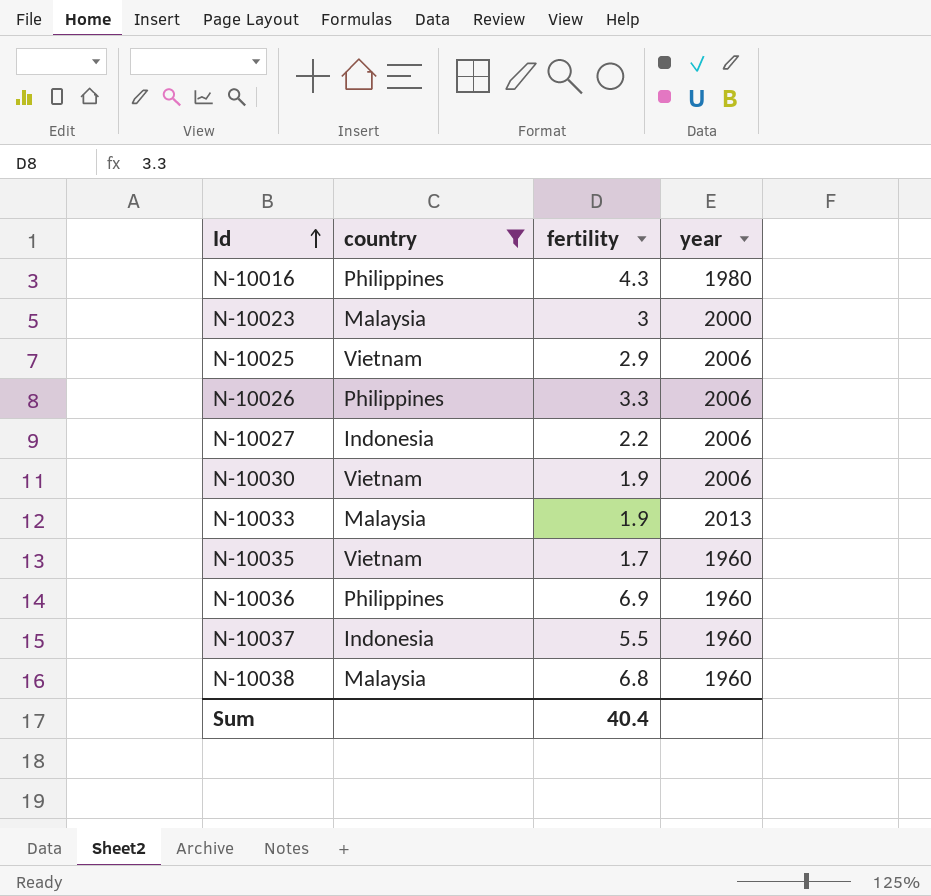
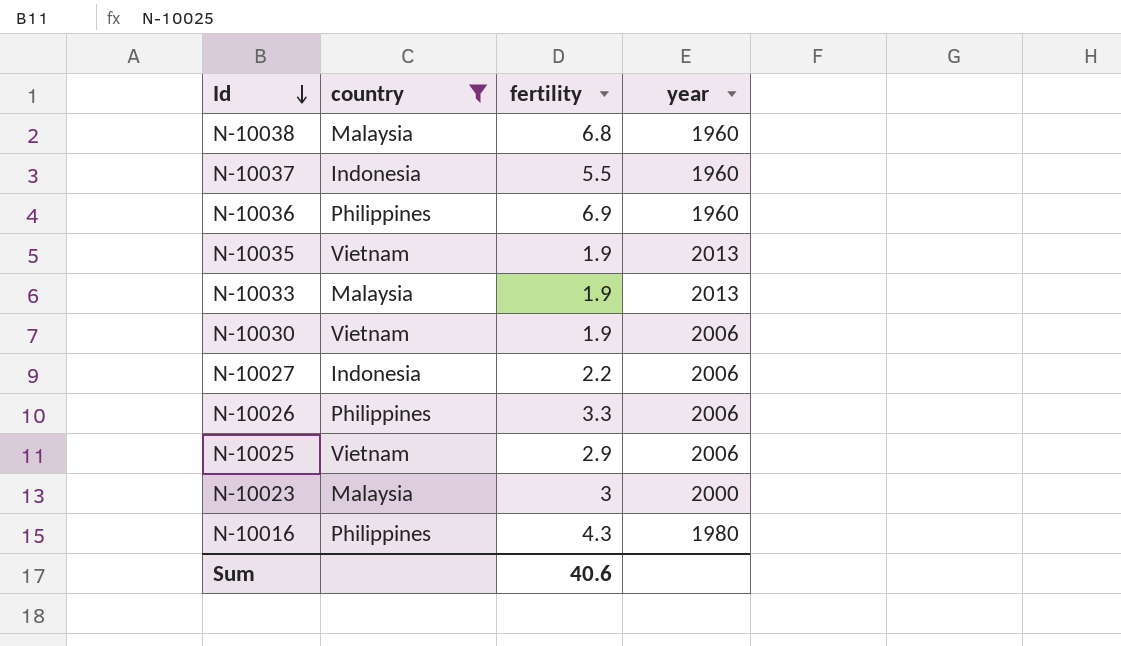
row order: Id ascending -> Id descending
N-10035 | fertility: 1.7 -> 1.9
N-10035 | year: 1960 -> 2013
Sum | fertility: 40.4 -> 40.6

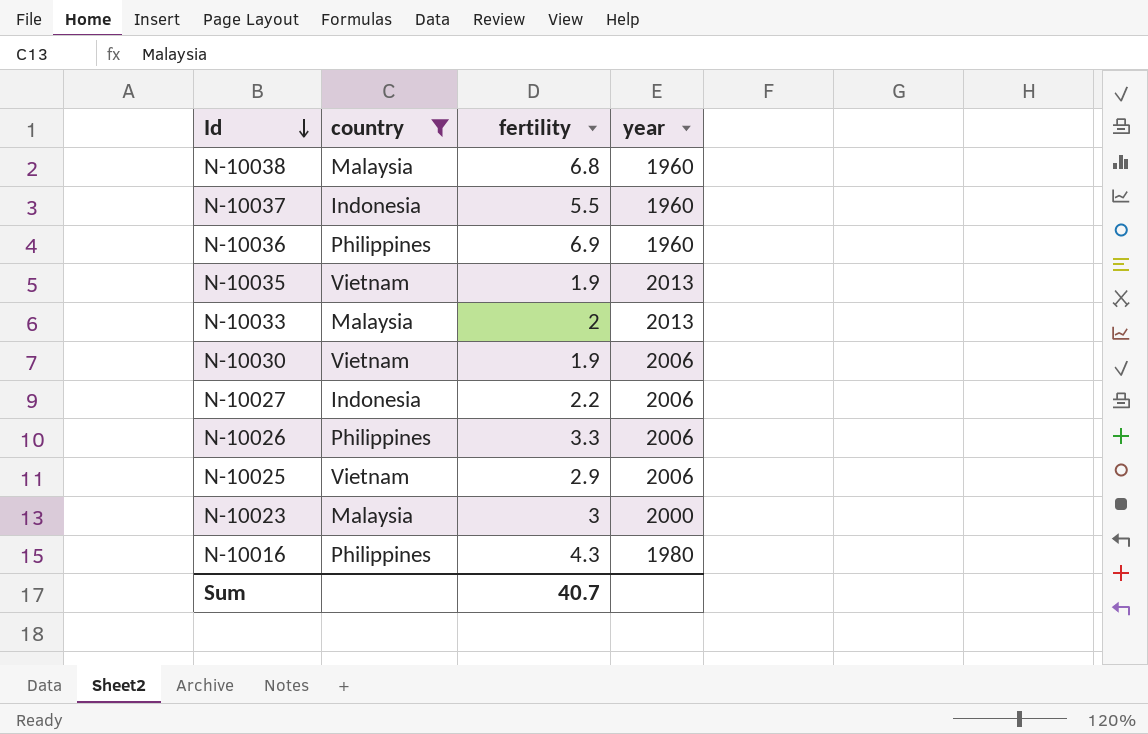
N-10033 | fertility: 1.9 -> 2
Sum | fertility: 40.6 -> 40.7

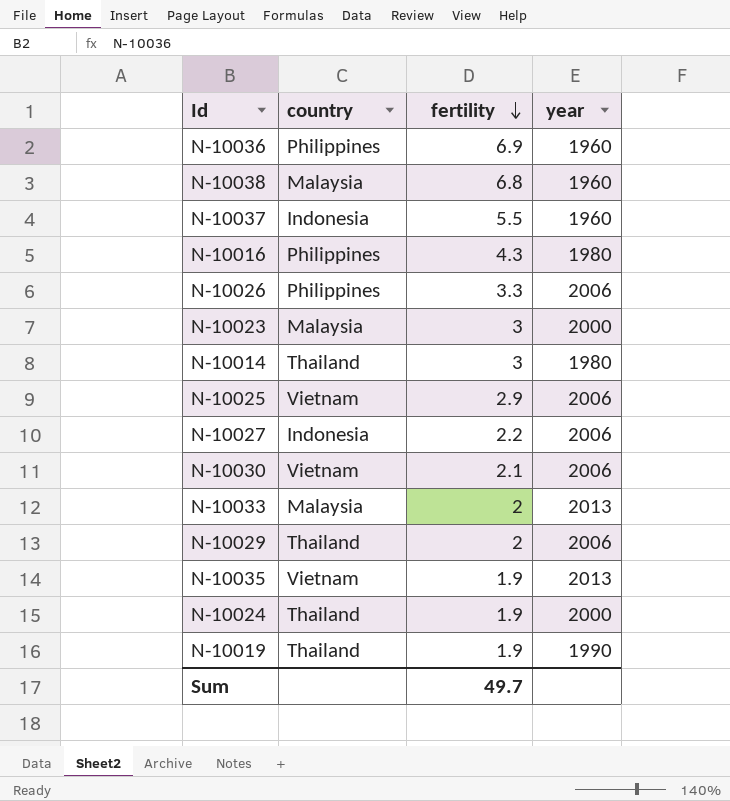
filter: country != Thailand -> none
row order: Id descending -> fertility descending
N-10030 | fertility: 1.9 -> 2.1
Sum | fertility: 40.7 -> 49.7

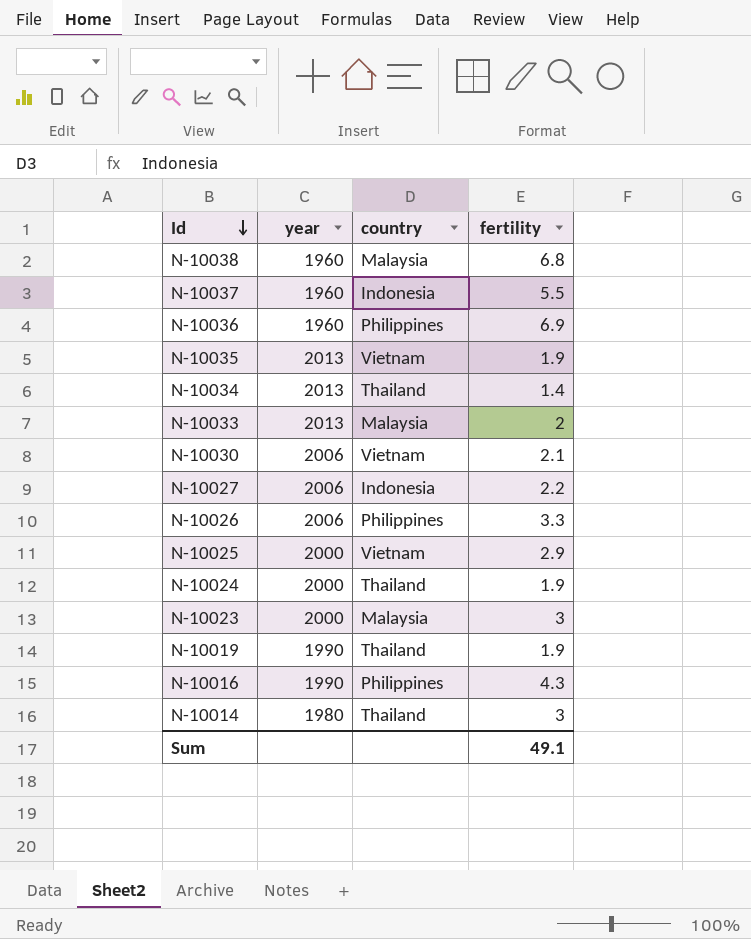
row order: fertility descending -> Id descending
column year | position: 4 -> 2
row N-10029: Thailand | 2 | 2006 -> none
row N-10034: none -> 2013 | Thailand | 1.4
N-10025 | year: 2006 -> 2000
N-10016 | year: 1980 -> 1990
Sum | fertility: 49.7 -> 49.1

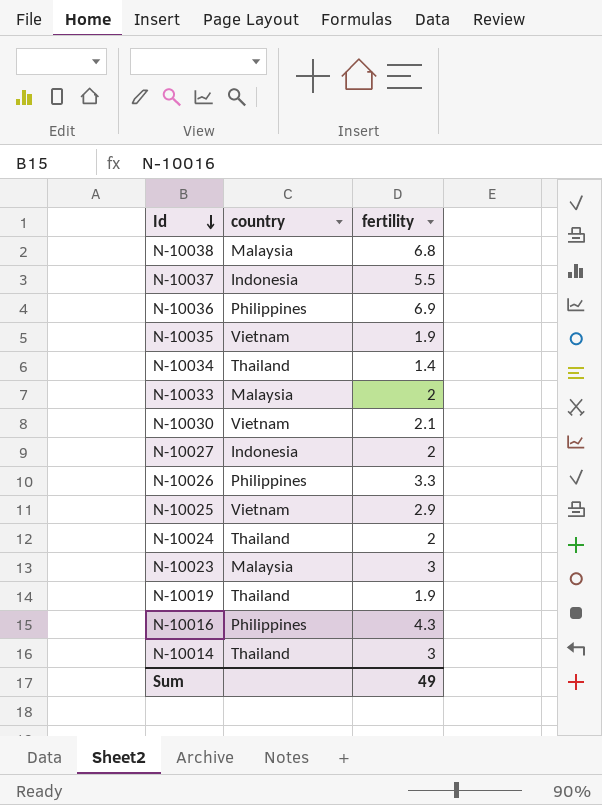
column year | position: 2 -> none
N-10027 | fertility: 2.2 -> 2
N-10024 | fertility: 1.9 -> 2
Sum | fertility: 49.1 -> 49

